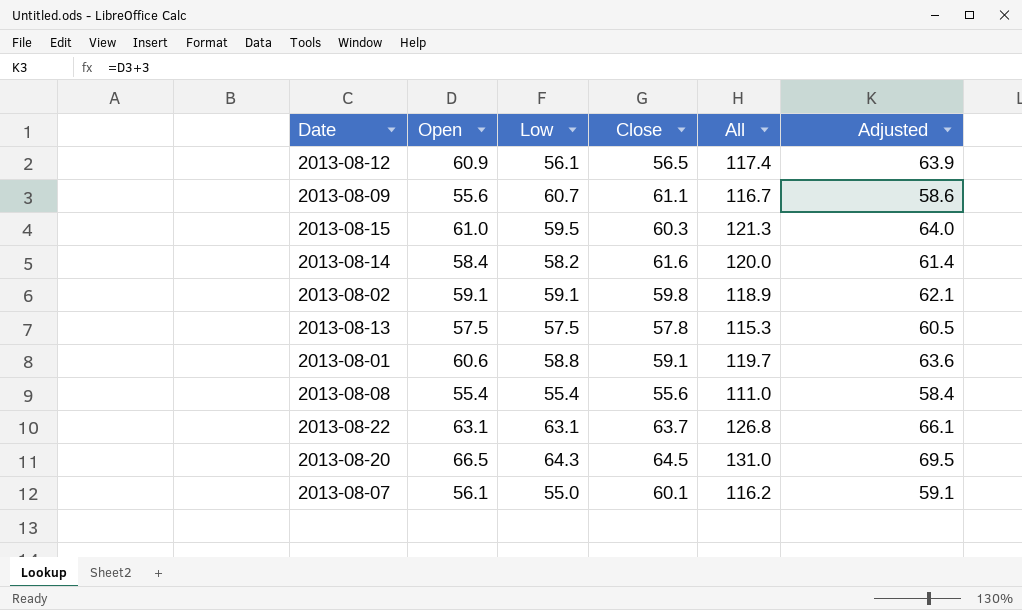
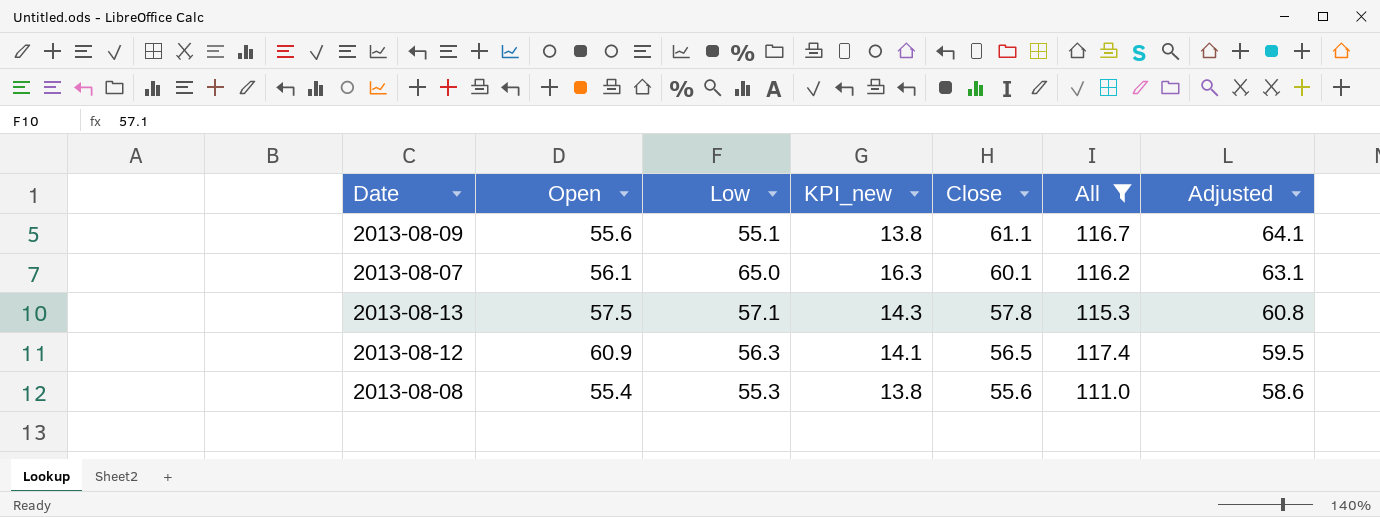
filter: none -> All <= 117.4
row order: none -> Close descending
column KPI_new | formula: none -> [Low] * 0.25
column Adjusted | formula: [Open] + 3 -> [Close] + 3
2013-08-09 | Low: 60.7 -> 55.1
2013-08-07 | Low: 55.0 -> 65.0
2013-08-13 | Low: 57.5 -> 57.1
2013-08-12 | Low: 56.1 -> 56.3
2013-08-08 | Low: 55.4 -> 55.3

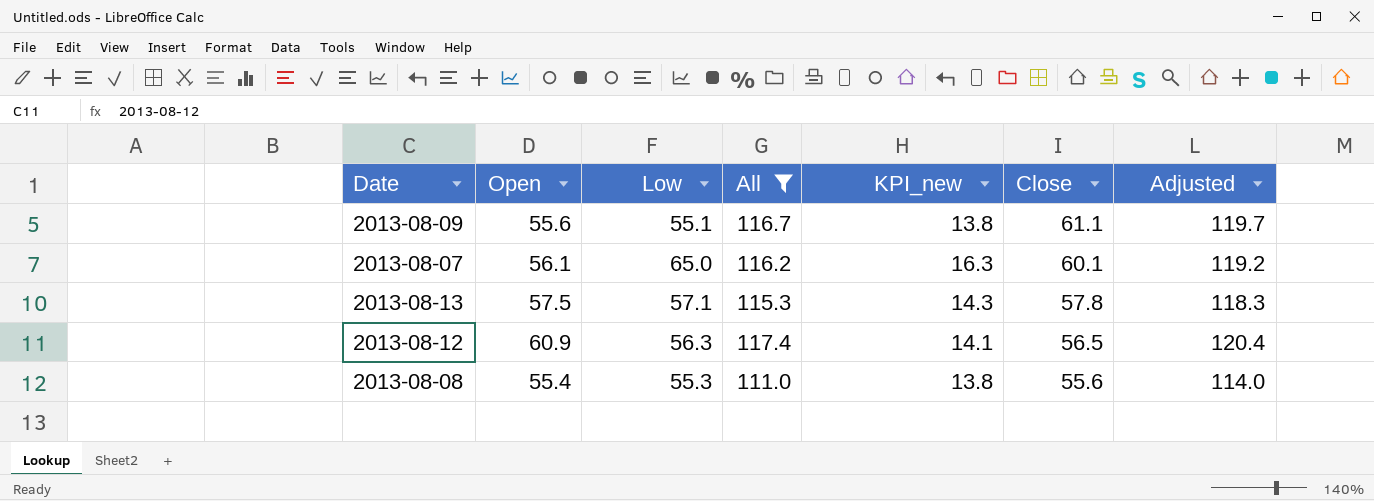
column All | position: 6 -> 4
column Adjusted | formula: [Close] + 3 -> [All] + 3

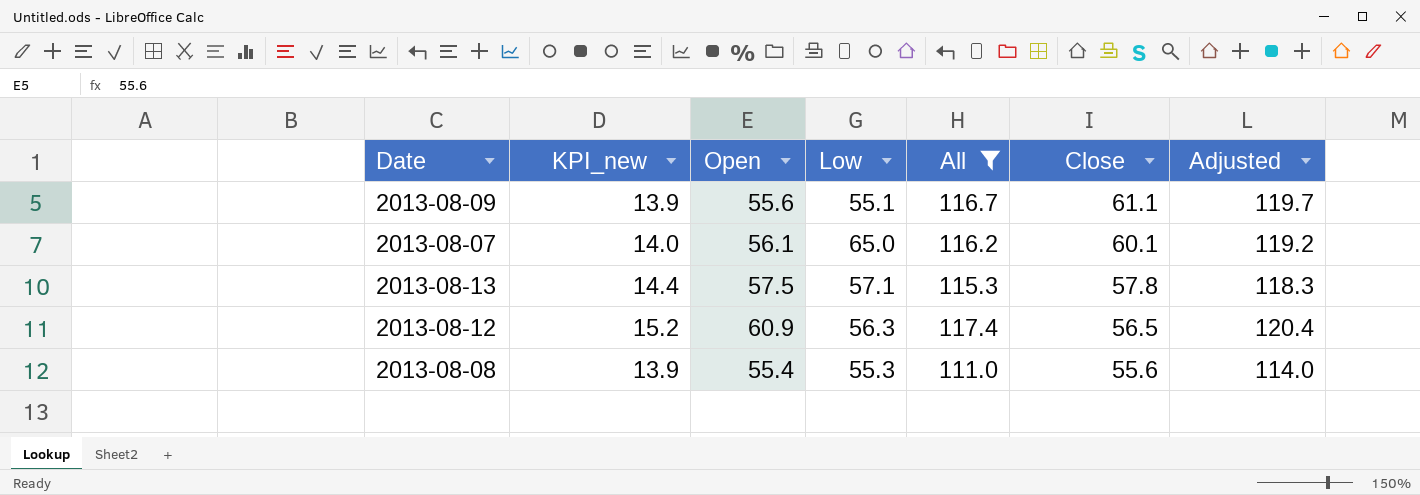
column KPI_new | formula: [Low] * 0.25 -> [Open] * 0.25
column KPI_new | position: 5 -> 2

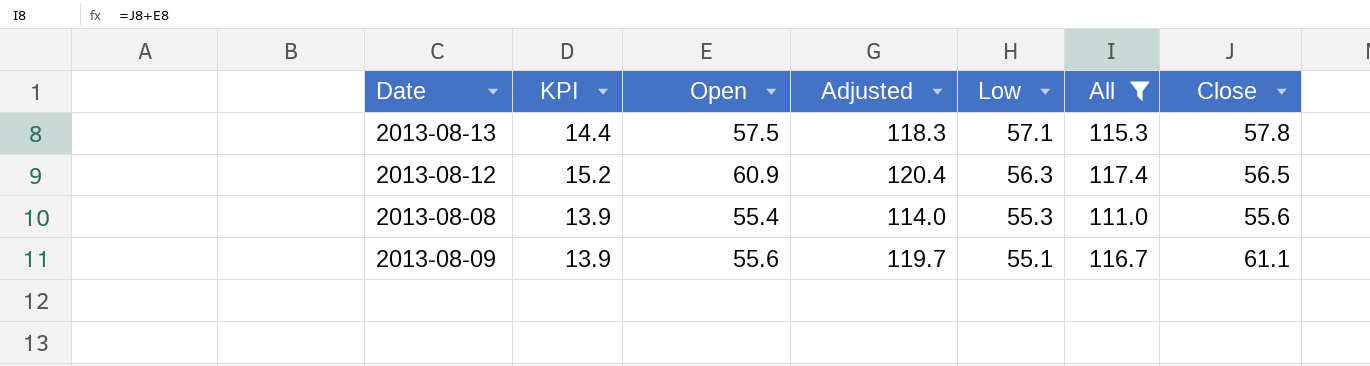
row order: Close descending -> Low descending
column name: KPI_new -> KPI
column Adjusted | position: 7 -> 4
row 2013-08-07: 14.0 | 56.1 | 65.0 | 116.2 | 60.1 | 119.2 -> none

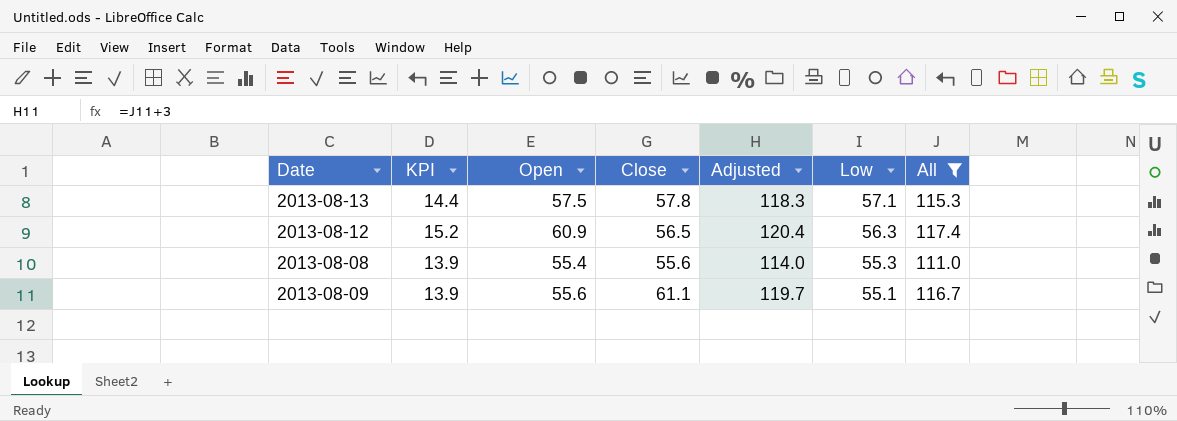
column Close | position: 7 -> 4

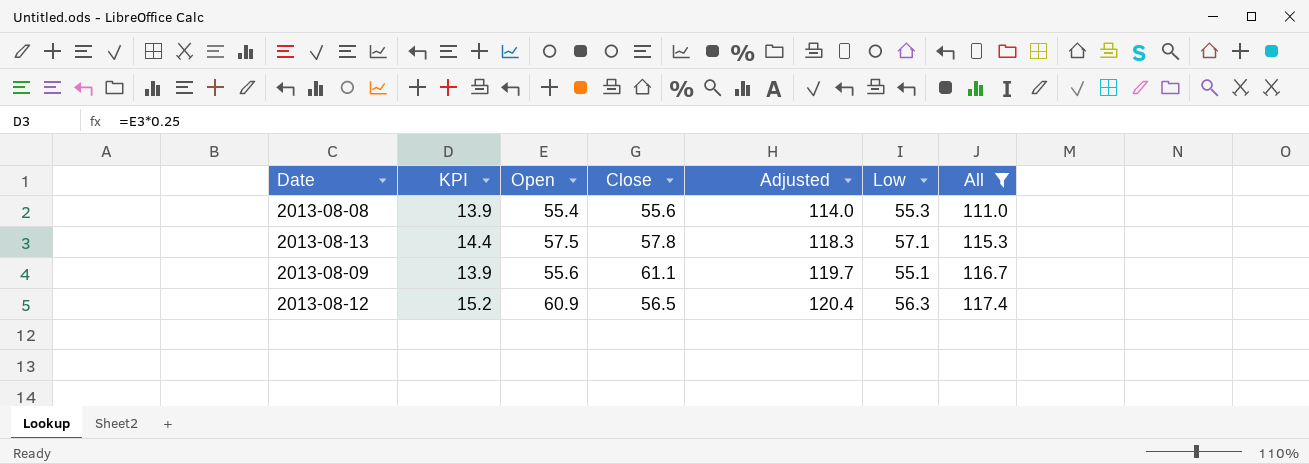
row order: Low descending -> Adjusted ascending

